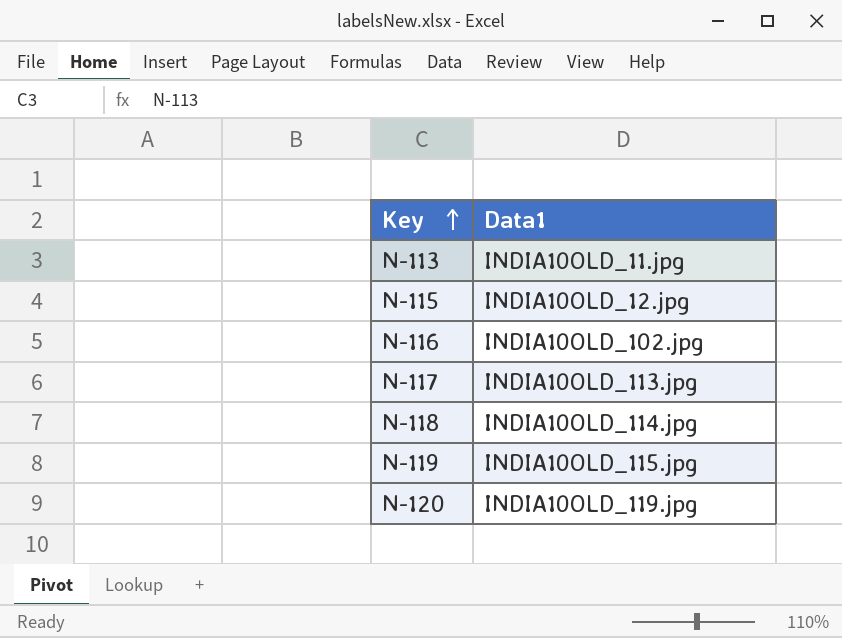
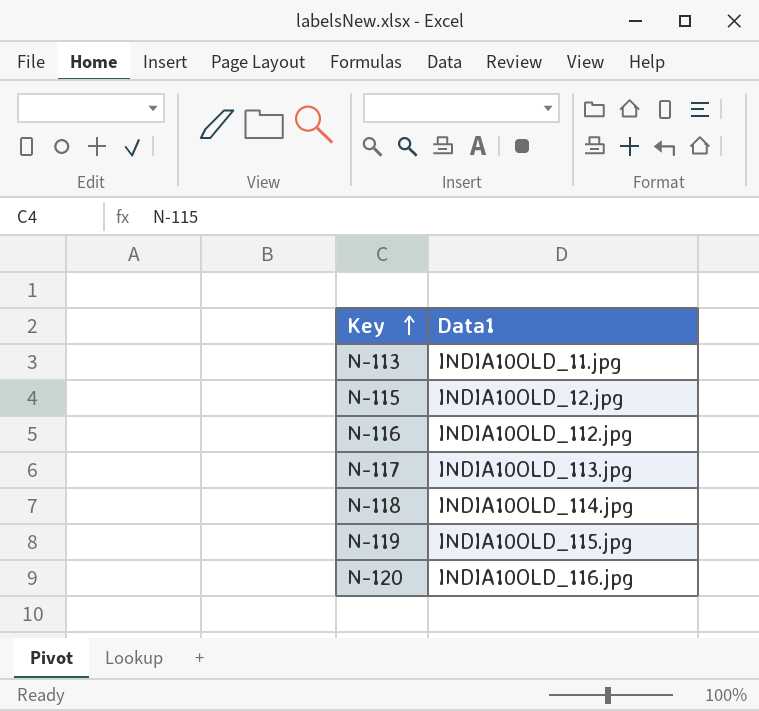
N-116 | Data1: INDIA10OLD_102.jpg -> INDIA10OLD_112.jpg
N-120 | Data1: INDIA10OLD_119.jpg -> INDIA10OLD_116.jpg

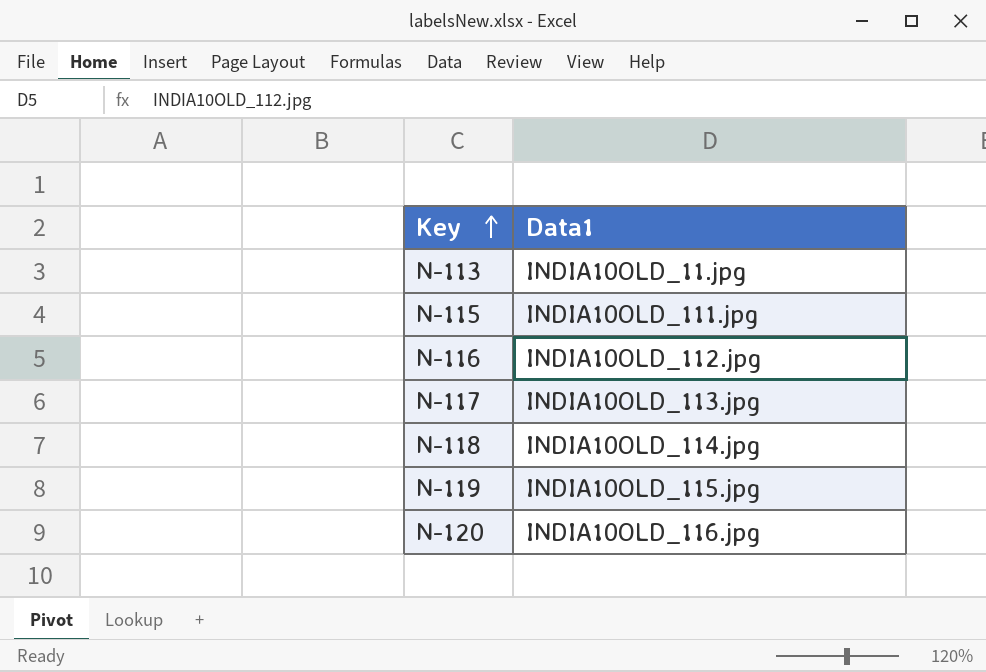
N-115 | Data1: INDIA10OLD_12.jpg -> INDIA10OLD_111.jpg

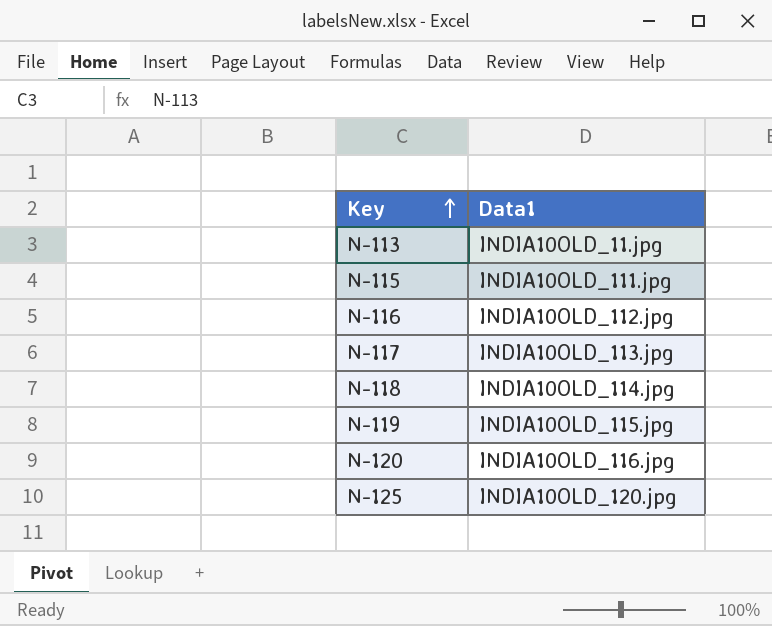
row N-125: none -> INDIA10OLD_120.jpg

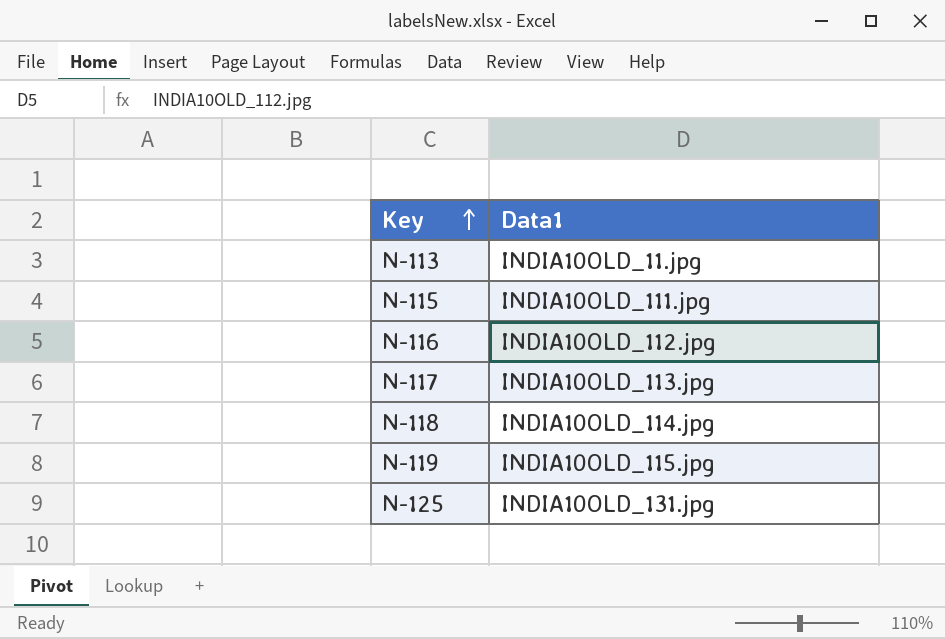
row N-120: INDIA10OLD_116.jpg -> none
N-125 | Data1: INDIA10OLD_120.jpg -> INDIA10OLD_131.jpg

